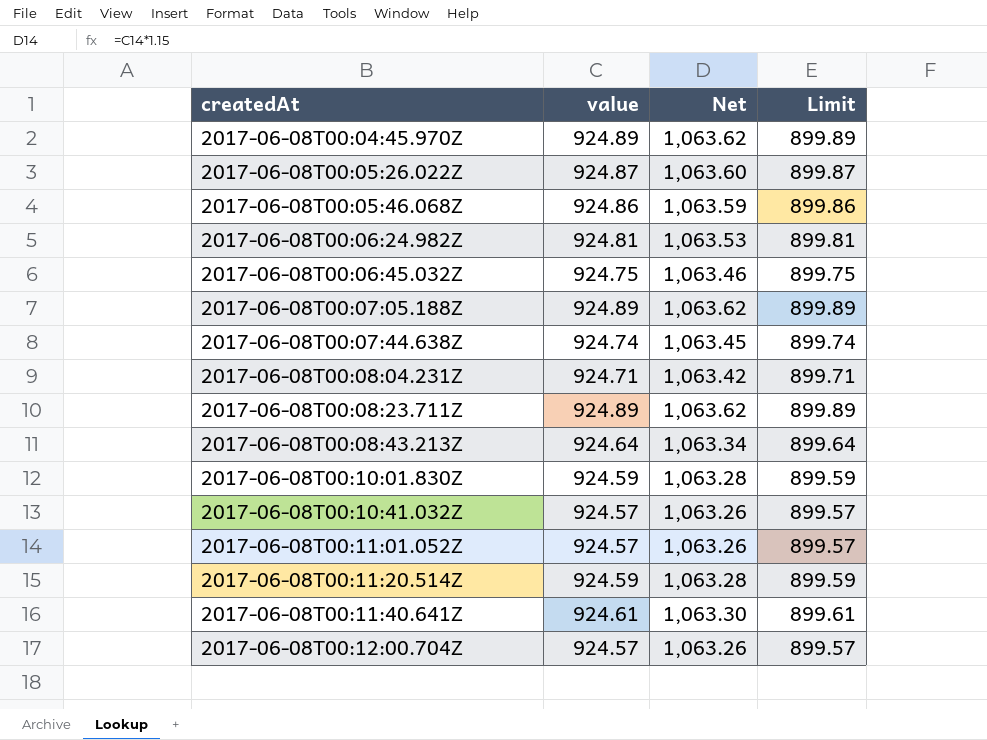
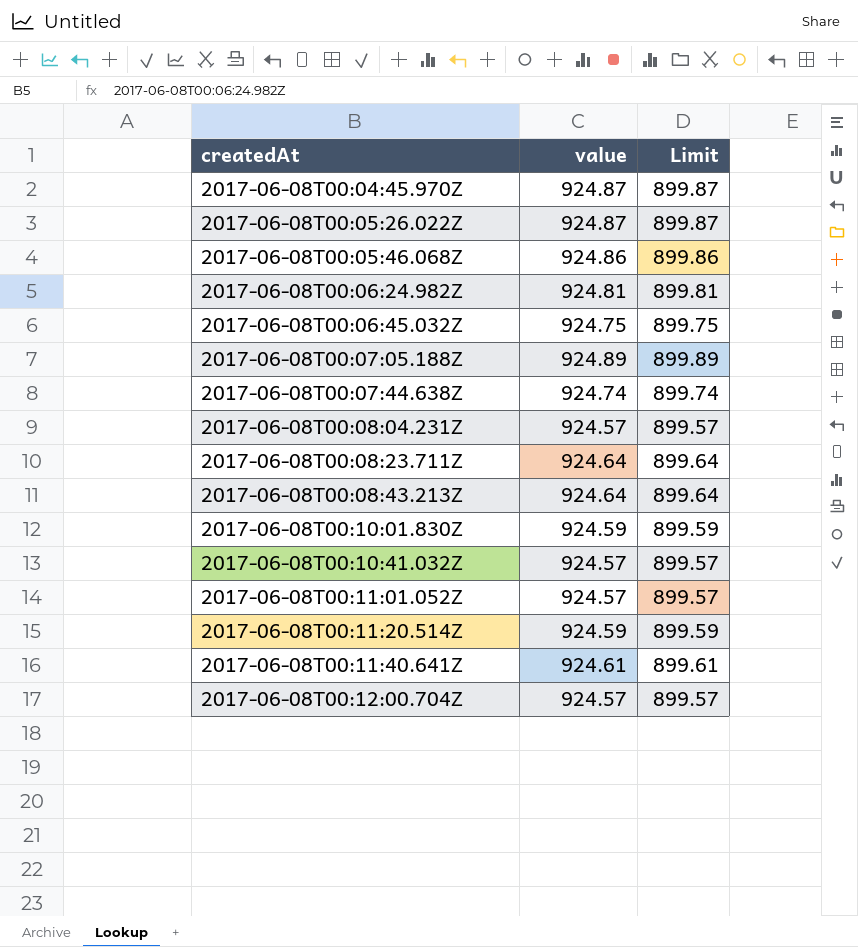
column Net | formula: [value] * 1.15 -> none
2017-06-08T00:04:45.970Z | value: 924.89 -> 924.87
2017-06-08T00:04:45.970Z | Limit: 899.89 -> 899.87
2017-06-08T00:08:04.231Z | value: 924.71 -> 924.57
2017-06-08T00:08:04.231Z | Limit: 899.71 -> 899.57
2017-06-08T00:08:23.711Z | value: 924.89 -> 924.64
2017-06-08T00:08:23.711Z | Limit: 899.89 -> 899.64

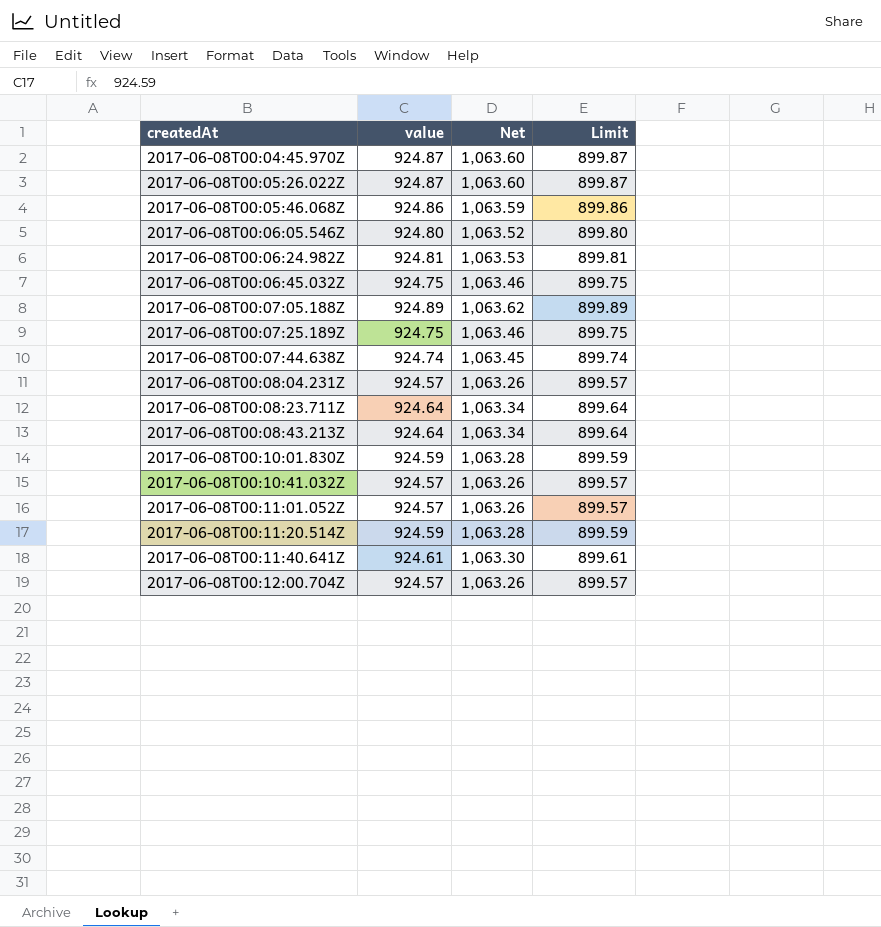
column Net | formula: none -> [value] * 1.15
row 2017-06-08T00:06:05.546Z: none -> 924.80 | 1,063.52 | 899.80
row 2017-06-08T00:07:25.189Z: none -> 924.75 | 1,063.46 | 899.75

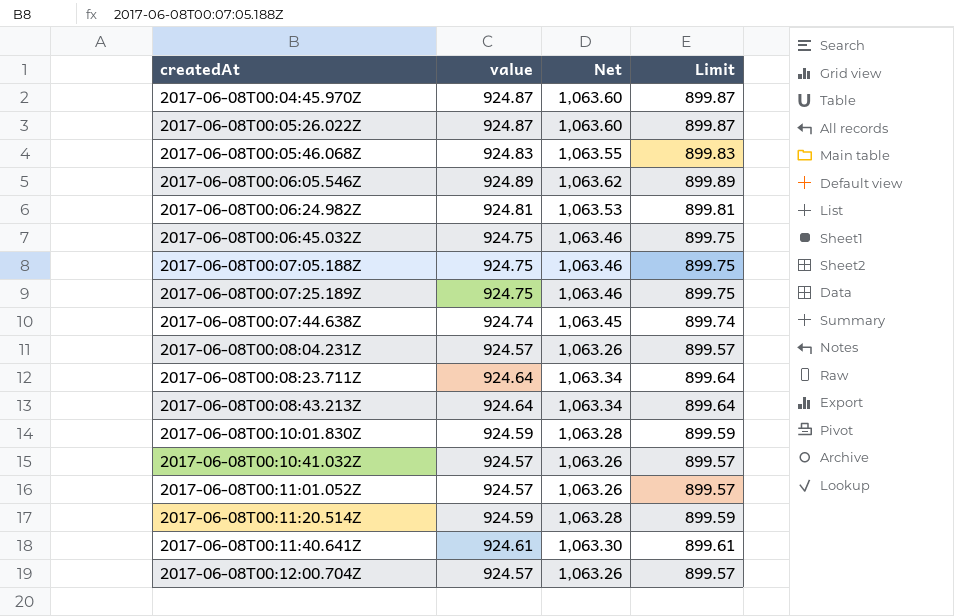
2017-06-08T00:05:46.068Z | value: 924.86 -> 924.83
2017-06-08T00:05:46.068Z | Net: 1,063.59 -> 1,063.55
2017-06-08T00:05:46.068Z | Limit: 899.86 -> 899.83
2017-06-08T00:06:05.546Z | value: 924.80 -> 924.89
2017-06-08T00:06:05.546Z | Net: 1,063.52 -> 1,063.62
2017-06-08T00:06:05.546Z | Limit: 899.80 -> 899.89
2017-06-08T00:07:05.188Z | value: 924.89 -> 924.75
2017-06-08T00:07:05.188Z | Net: 1,063.62 -> 1,063.46
2017-06-08T00:07:05.188Z | Limit: 899.89 -> 899.75

